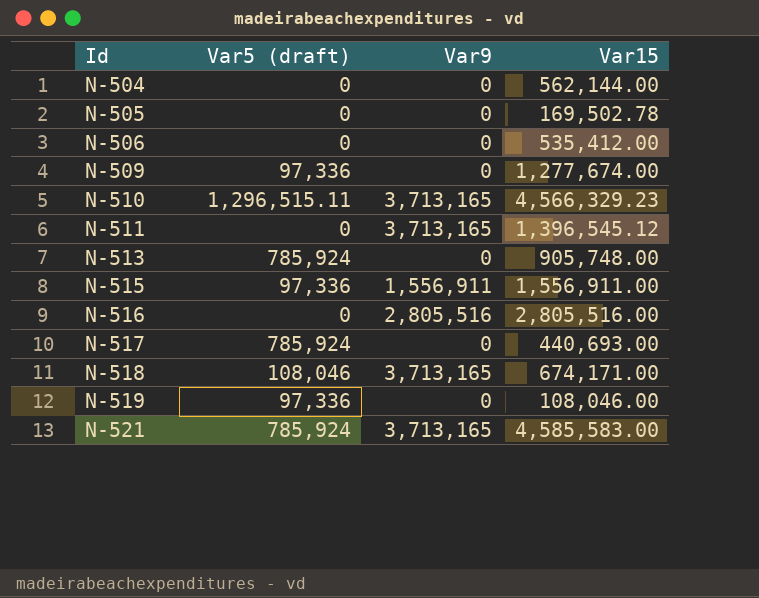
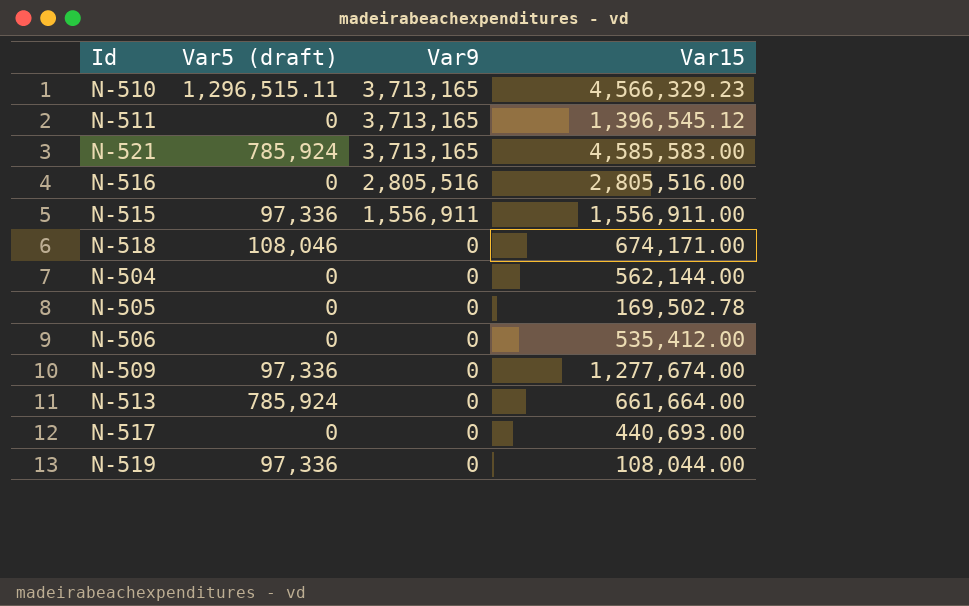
row order: Id ascending -> Var9 descending
N-518 | Var9: 3,713,165 -> 0
N-513 | Var15: 905,748.00 -> 661,664.00
N-517 | Var5 (draft): 785,924 -> 0
N-519 | Var15: 108,046.00 -> 108,044.00

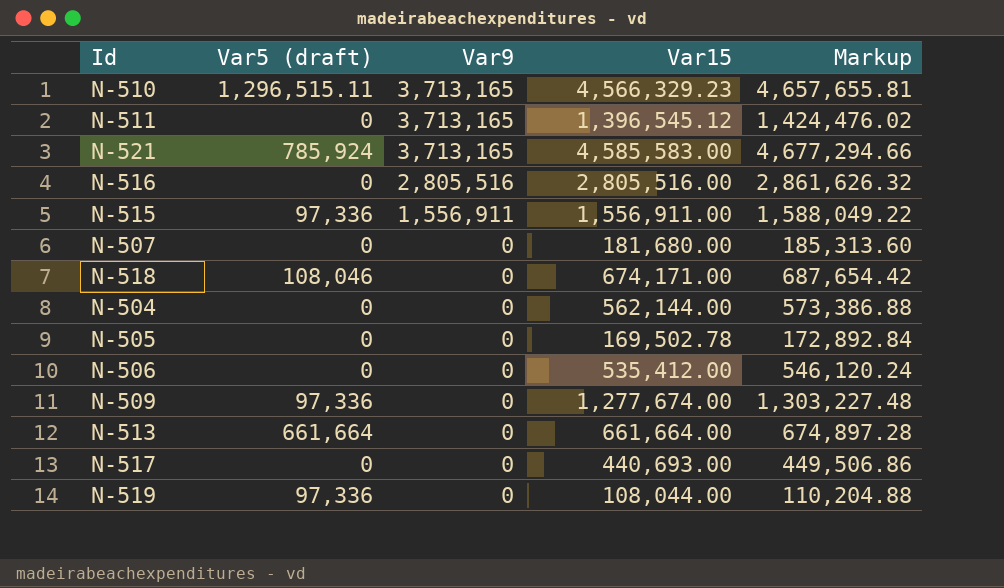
column Markup | formula: none -> [Var15] * 1.02
row N-507: none -> 0 | 0 | 181,680.00 | 185,313.60
N-513 | Var5 (draft): 785,924 -> 661,664

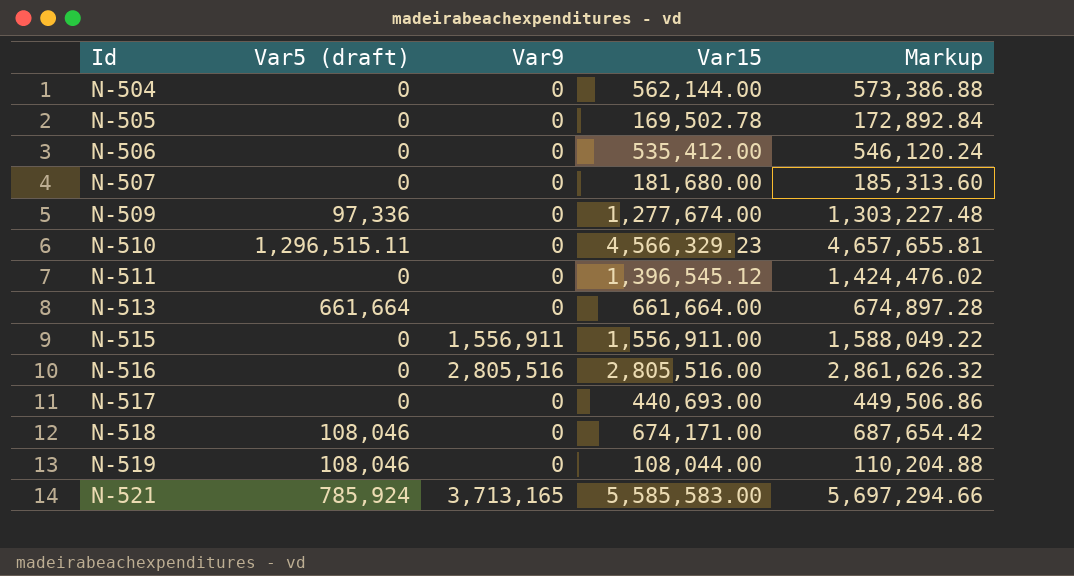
row order: Var9 descending -> Id ascending
N-510 | Var9: 3,713,165 -> 0
N-511 | Var9: 3,713,165 -> 0
N-515 | Var5 (draft): 97,336 -> 0
N-519 | Var5 (draft): 97,336 -> 108,046
N-521 | Var15: 4,585,583.00 -> 5,585,583.00
N-521 | Markup: 4,677,294.66 -> 5,697,294.66

